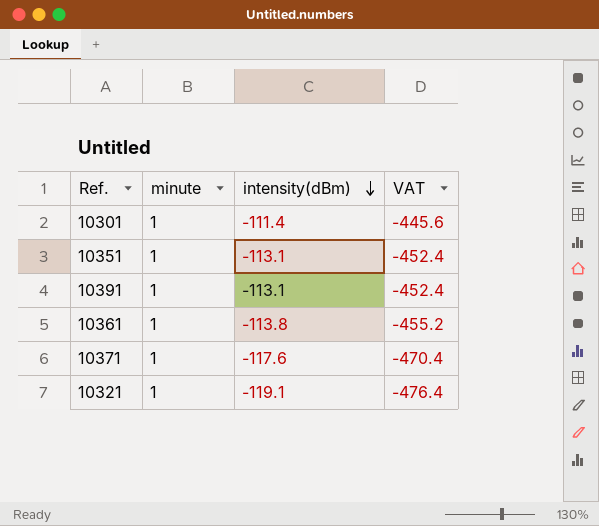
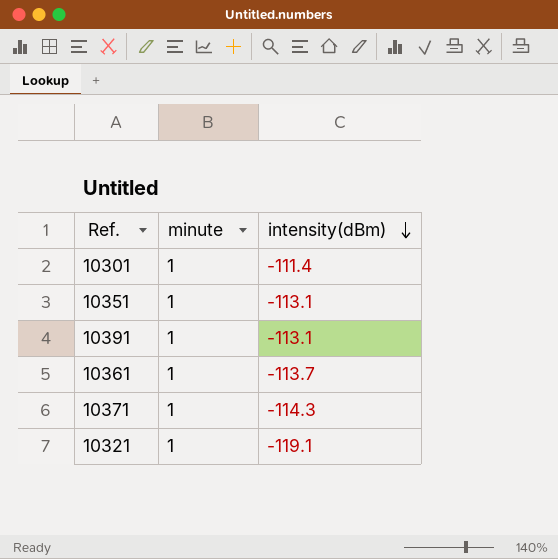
column VAT | formula: [intensity(dBm)] * 4 -> none
10361 | intensity(dBm): -113.8 -> -113.7
10371 | intensity(dBm): -117.6 -> -114.3

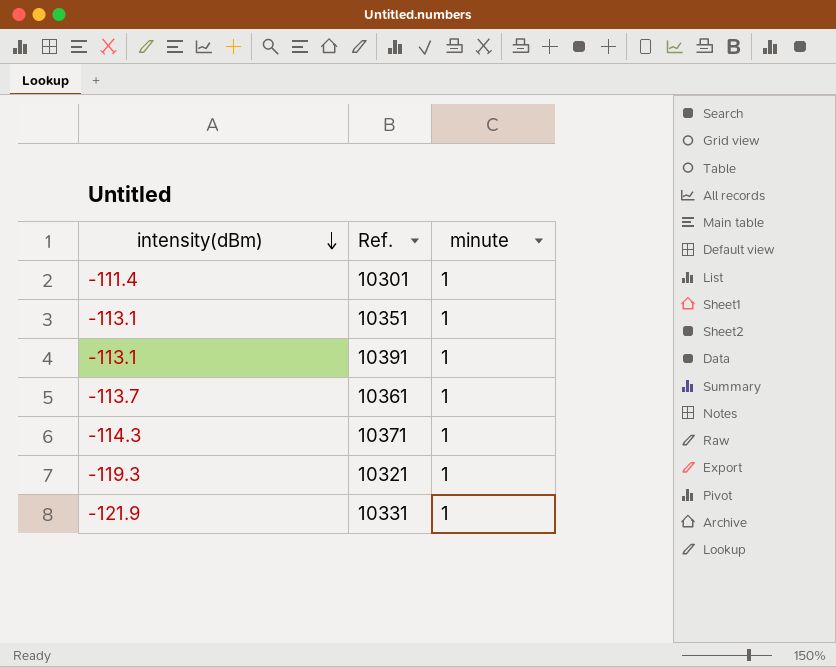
column intensity(dBm) | position: 3 -> 1
10321 | intensity(dBm): -119.1 -> -119.3
row 10331: none -> -121.9 | 1

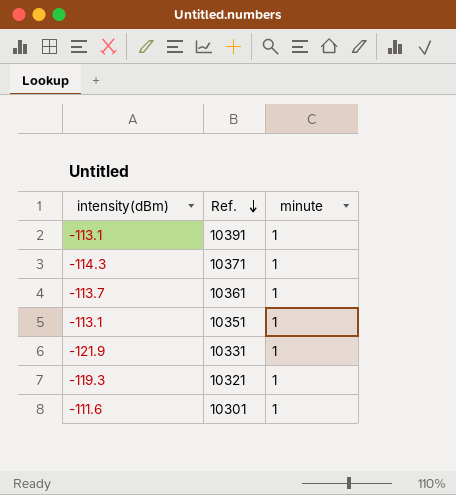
row order: intensity(dBm) descending -> Ref. descending
10301 | intensity(dBm): -111.4 -> -111.6

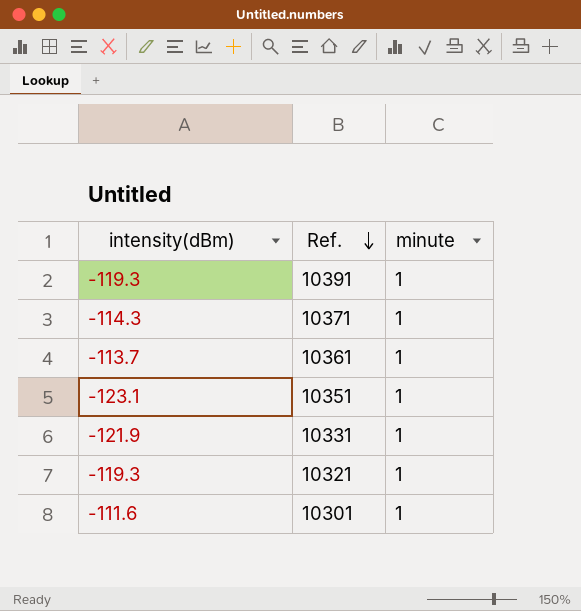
10391 | intensity(dBm): -113.1 -> -119.3
10351 | intensity(dBm): -113.1 -> -123.1

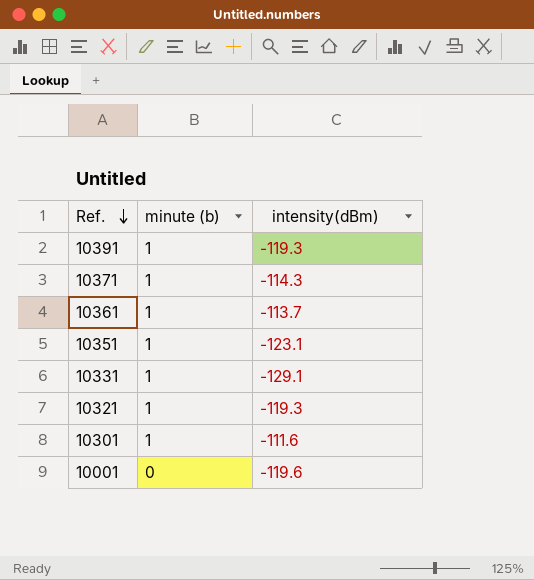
column name: minute -> minute (b)
column intensity(dBm) | position: 1 -> 3
10331 | intensity(dBm): -121.9 -> -129.1
row 10001: none -> 0 | -119.6

